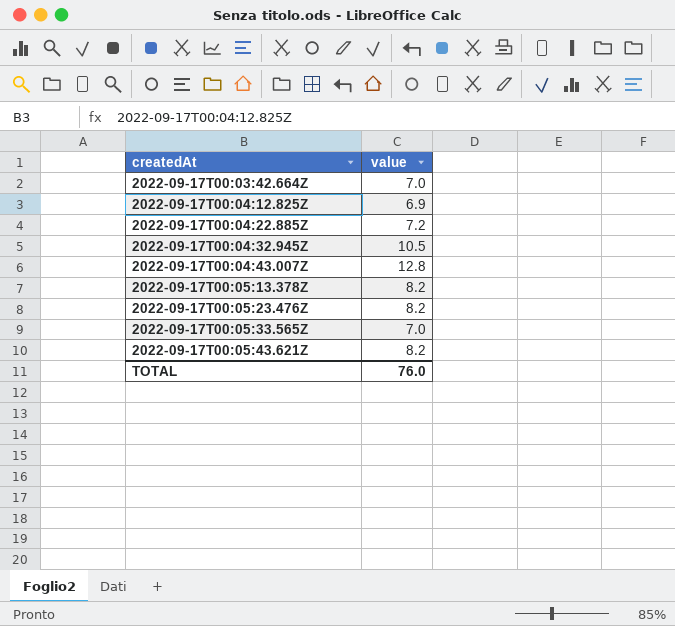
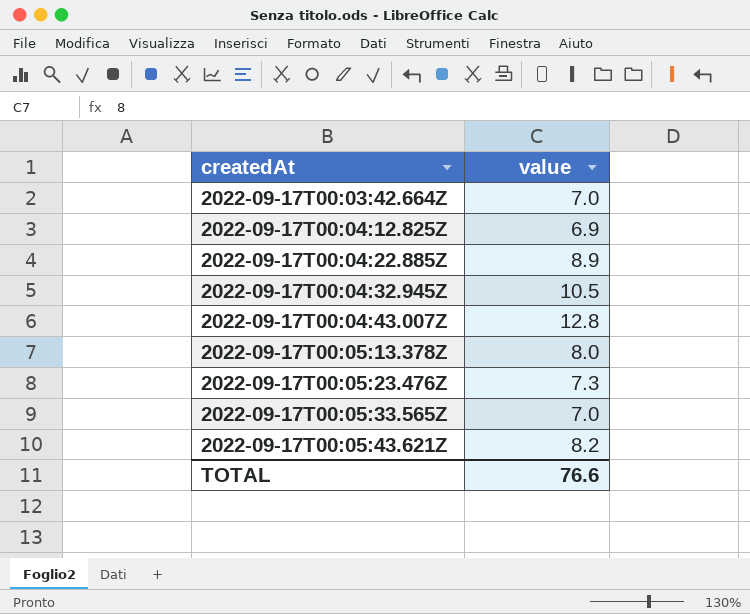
2022-09-17T00:04:22.885Z | value: 7.2 -> 8.9
2022-09-17T00:05:13.378Z | value: 8.2 -> 8.0
2022-09-17T00:05:23.476Z | value: 8.2 -> 7.3
TOTAL | value: 76.0 -> 76.6

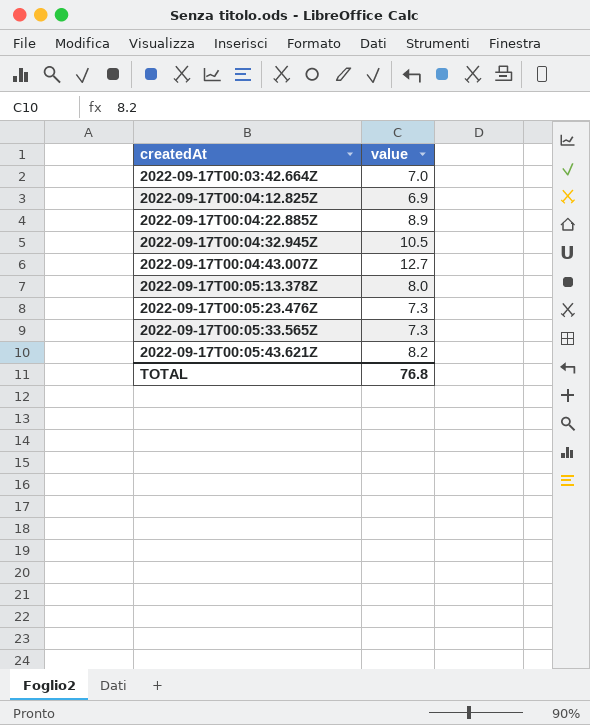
2022-09-17T00:04:43.007Z | value: 12.8 -> 12.7
2022-09-17T00:05:33.565Z | value: 7.0 -> 7.3
TOTAL | value: 76.6 -> 76.8

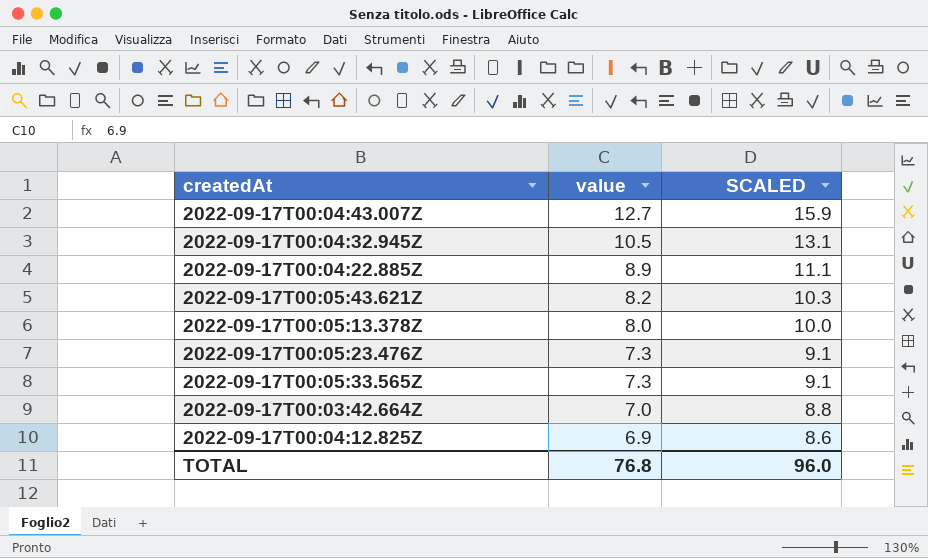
row order: createdAt ascending -> value descending
column SCALED | formula: none -> [value] * 1.25

